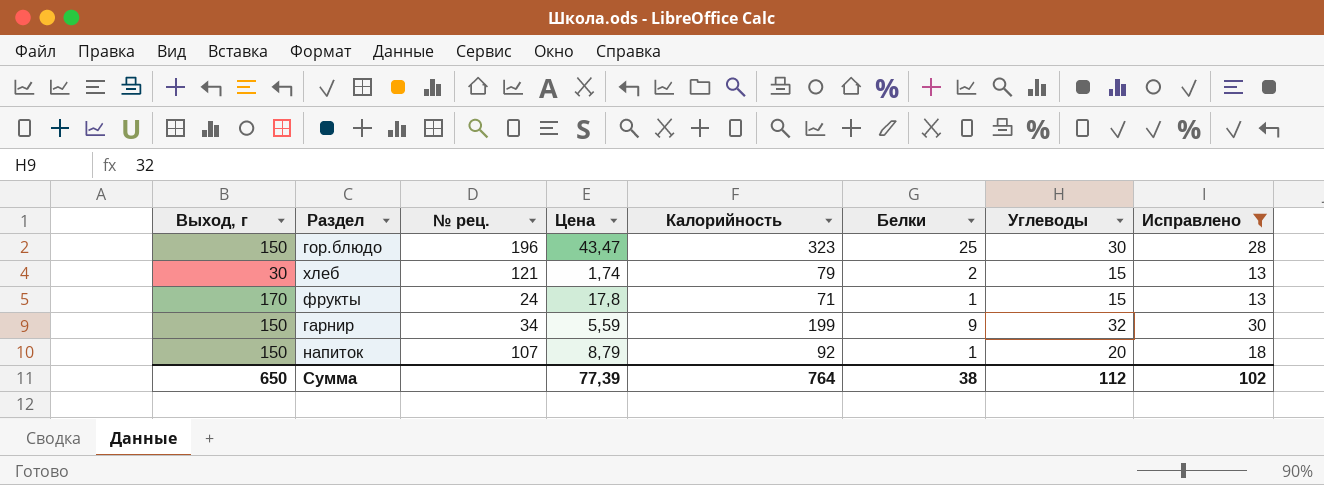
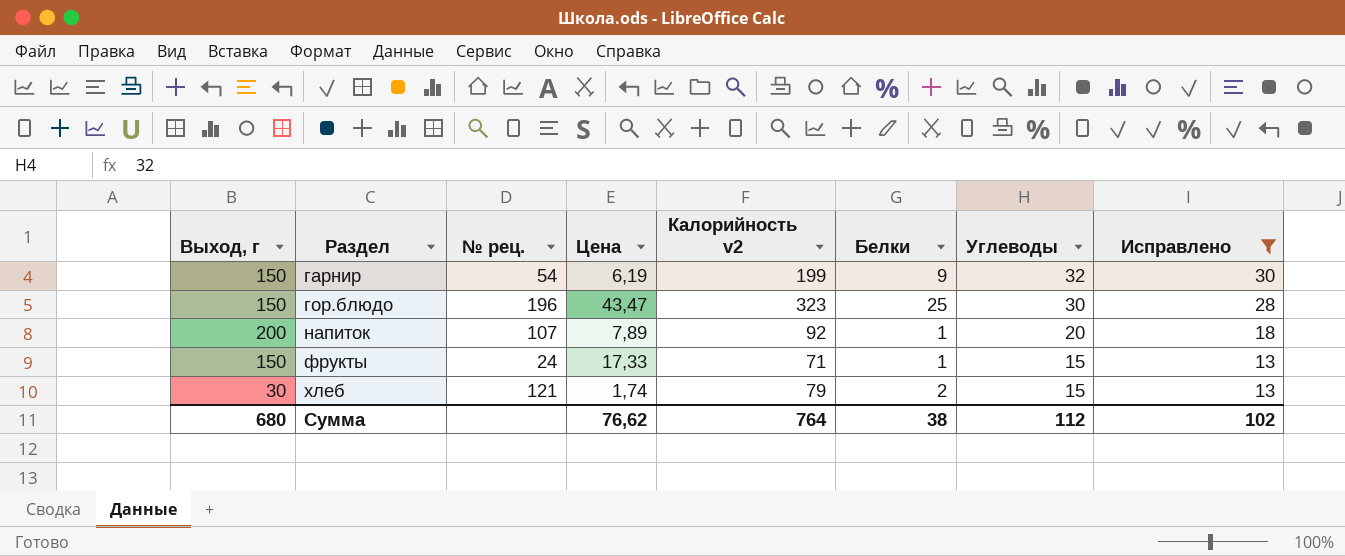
row order: none -> Раздел ascending
column name: Калорийность -> Калорийность v2
гарнир | № рец.: 34 -> 54
гарнир | Цена: 5,59 -> 6,19
напиток | Выход, г: 150 -> 200
напиток | Цена: 8,79 -> 7,89
фрукты | Выход, г: 170 -> 150
фрукты | Цена: 17,8 -> 17,33
Сумма | Выход, г: 650 -> 680
Сумма | Цена: 77,39 -> 76,62

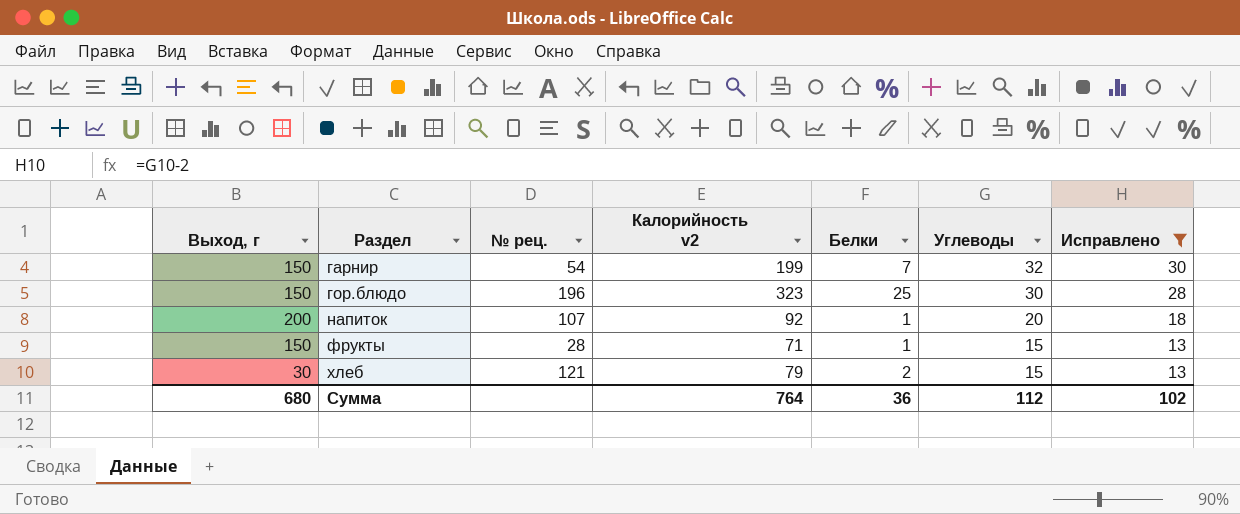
column Цена | position: 4 -> none
гарнир | Белки: 9 -> 7
фрукты | № рец.: 24 -> 28
Сумма | Белки: 38 -> 36

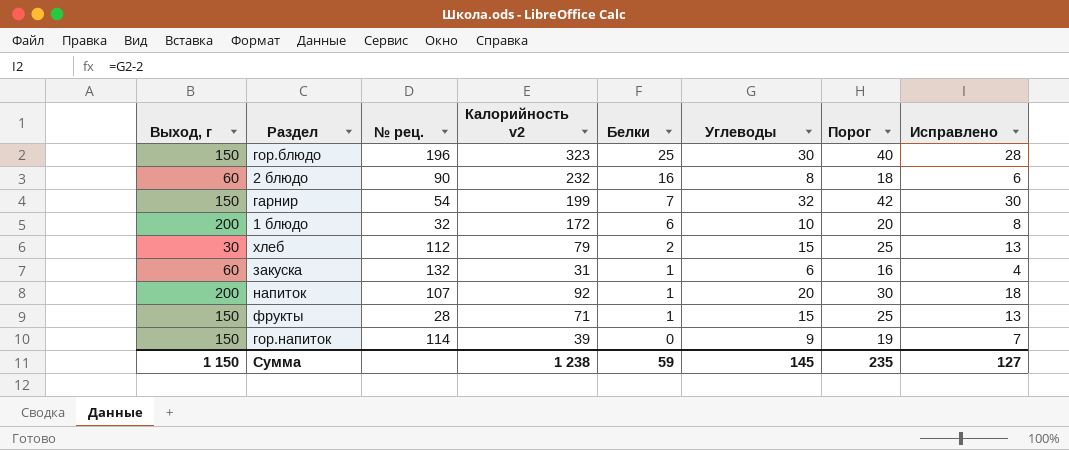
filter: Исправлено >= 13 -> none
row order: Раздел ascending -> Белки descending
column Порог | formula: none -> [Углеводы] + 10
хлеб | № рец.: 121 -> 112
Сумма | Выход, г: 680 -> 1 150
Сумма | Калорийность v2: 764 -> 1 238
Сумма | Белки: 36 -> 59
Сумма | Углеводы: 112 -> 145
Сумма | Исправлено: 102 -> 127

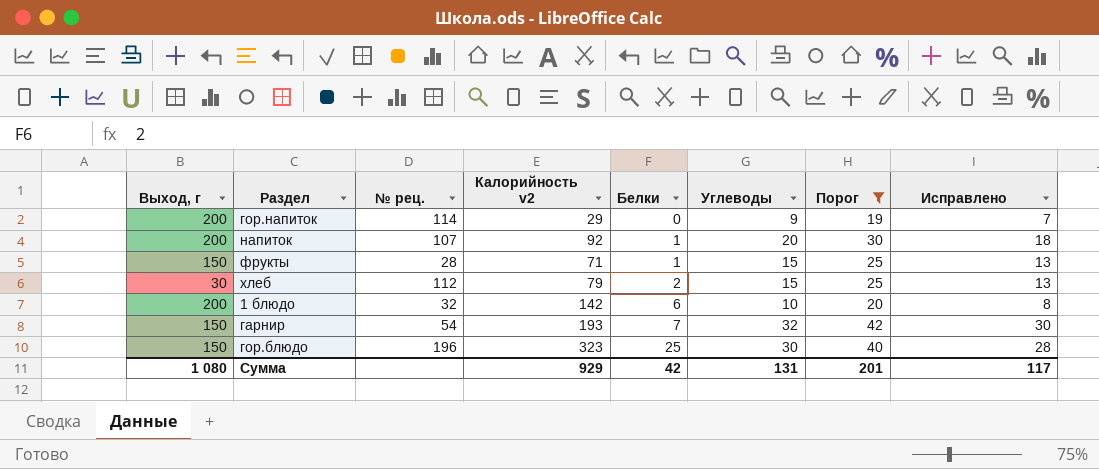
filter: none -> Порог >= 19
row order: Белки descending -> Белки ascending
гор.напиток | Выход, г: 150 -> 200
гор.напиток | Калорийность v2: 39 -> 29
1 блюдо | Калорийность v2: 172 -> 142
гарнир | Калорийность v2: 199 -> 193
Сумма | Выход, г: 1 150 -> 1 080
Сумма | Калорийность v2: 1 238 -> 929
Сумма | Белки: 59 -> 42
Сумма | Углеводы: 145 -> 131
Сумма | Порог: 235 -> 201
Сумма | Исправлено: 127 -> 117

